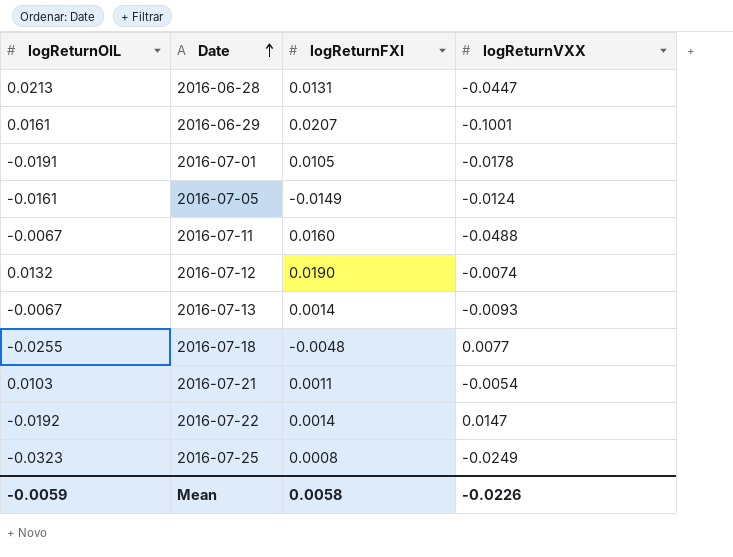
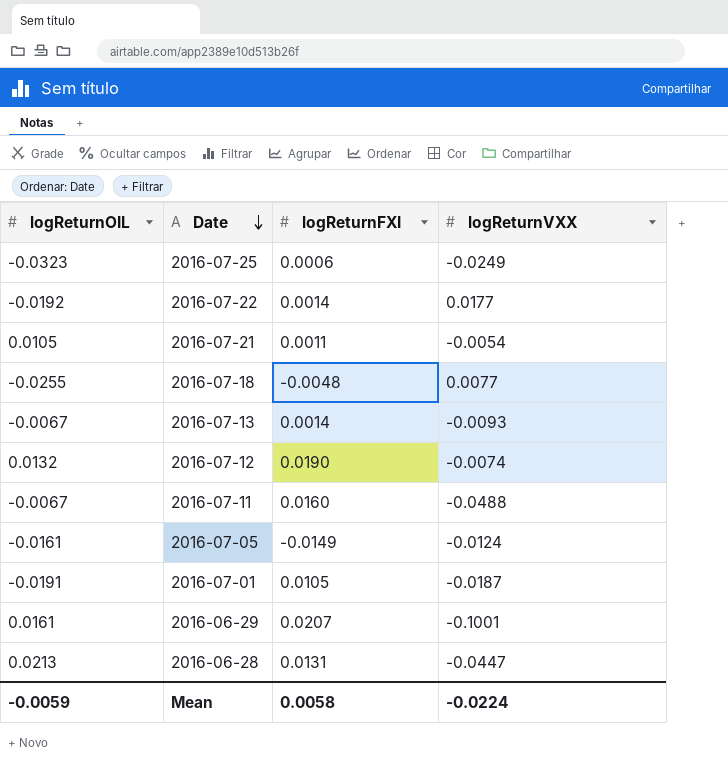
row order: Date ascending -> Date descending
2016-07-25 | logReturnFXI: 0.0008 -> 0.0006
2016-07-22 | logReturnVXX: 0.0147 -> 0.0177
2016-07-21 | logReturnOIL: 0.0103 -> 0.0105
2016-07-01 | logReturnVXX: -0.0178 -> -0.0187
Mean | logReturnVXX: -0.0226 -> -0.0224

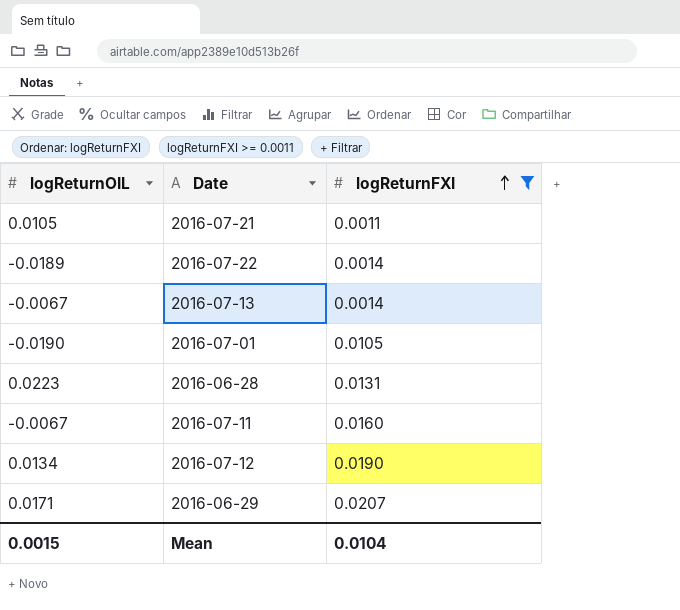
filter: none -> logReturnFXI >= 0.0011
row order: Date descending -> logReturnFXI ascending
column logReturnVXX | position: 4 -> none
2016-07-22 | logReturnOIL: -0.0192 -> -0.0189
2016-07-01 | logReturnOIL: -0.0191 -> -0.0190
2016-06-28 | logReturnOIL: 0.0213 -> 0.0223
2016-07-12 | logReturnOIL: 0.0132 -> 0.0134
2016-06-29 | logReturnOIL: 0.0161 -> 0.0171
Mean | logReturnOIL: -0.0059 -> 0.0015
Mean | logReturnFXI: 0.0058 -> 0.0104

